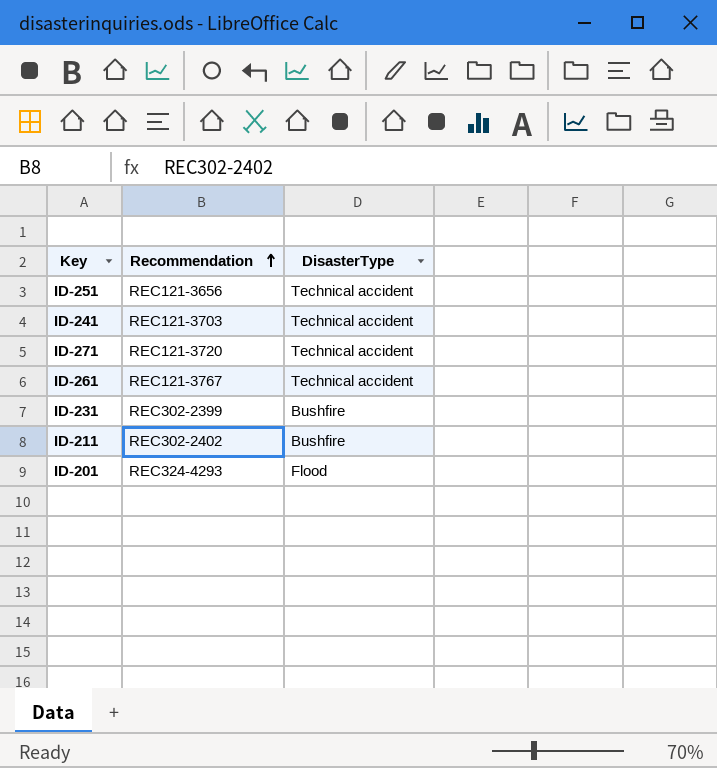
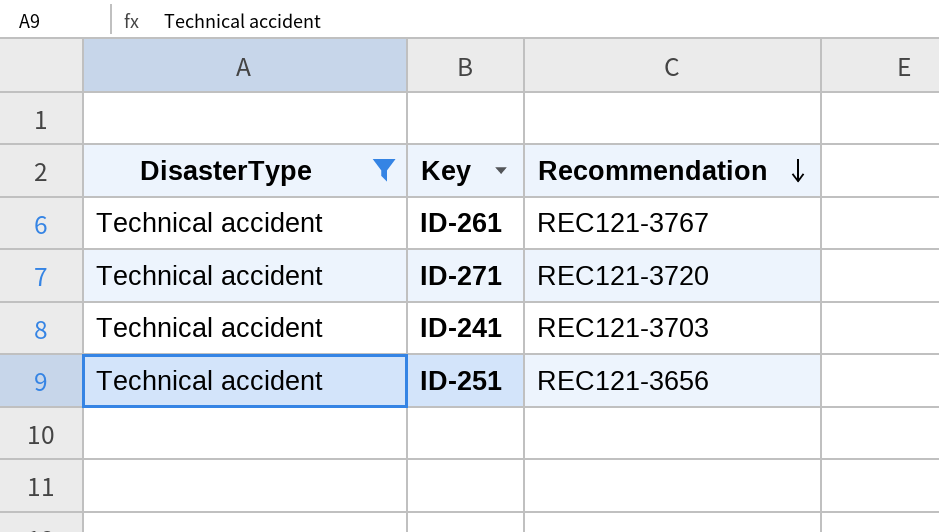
filter: none -> DisasterType = Technical accident
row order: Recommendation ascending -> Recommendation descending
column DisasterType | position: 3 -> 1

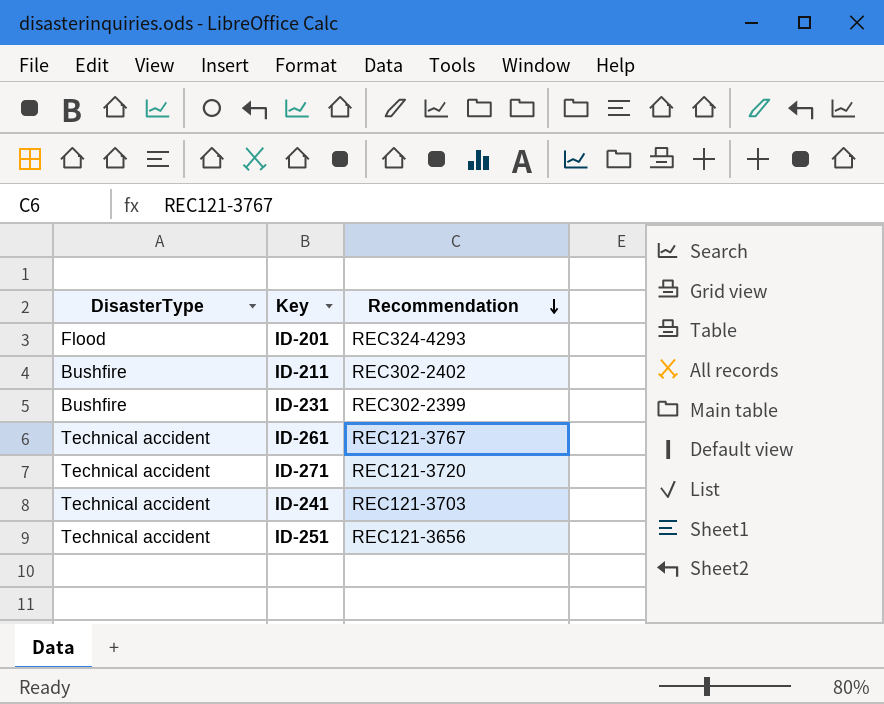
filter: DisasterType = Technical accident -> none

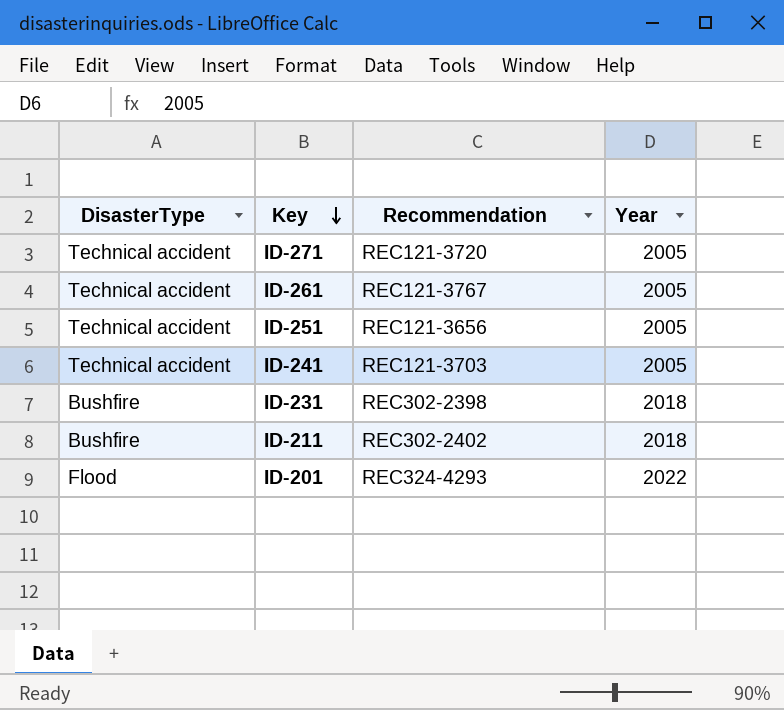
row order: Recommendation descending -> Key descending
column Year | position: none -> 4
ID-231 | Recommendation: REC302-2399 -> REC302-2398

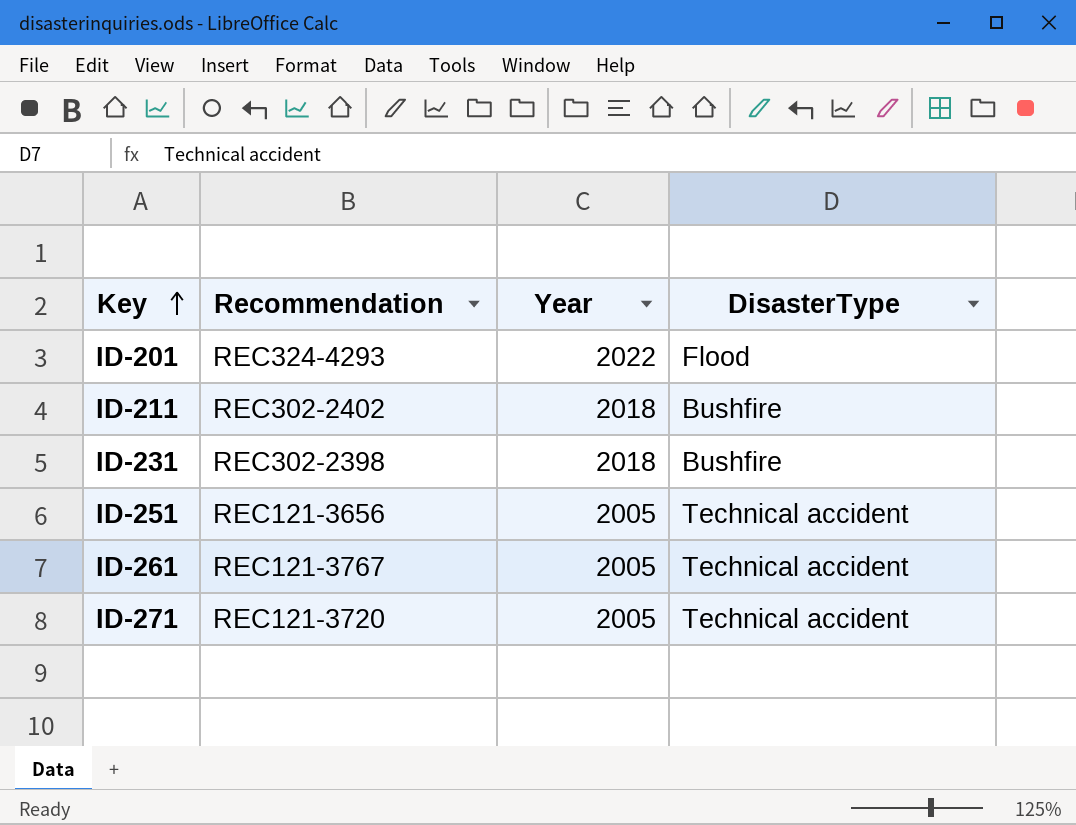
row order: Key descending -> Key ascending
column DisasterType | position: 1 -> 4
row ID-241: Technical accident | REC121-3703 | 2005 -> none

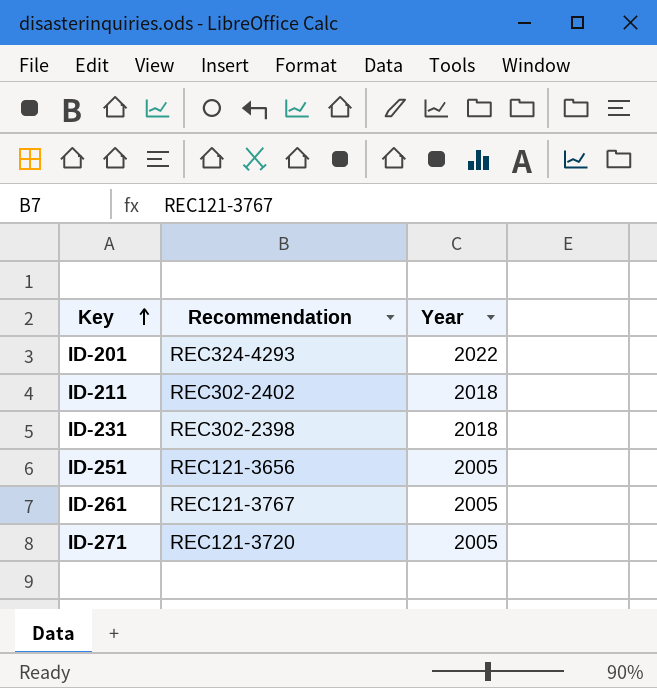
column DisasterType | position: 4 -> none

